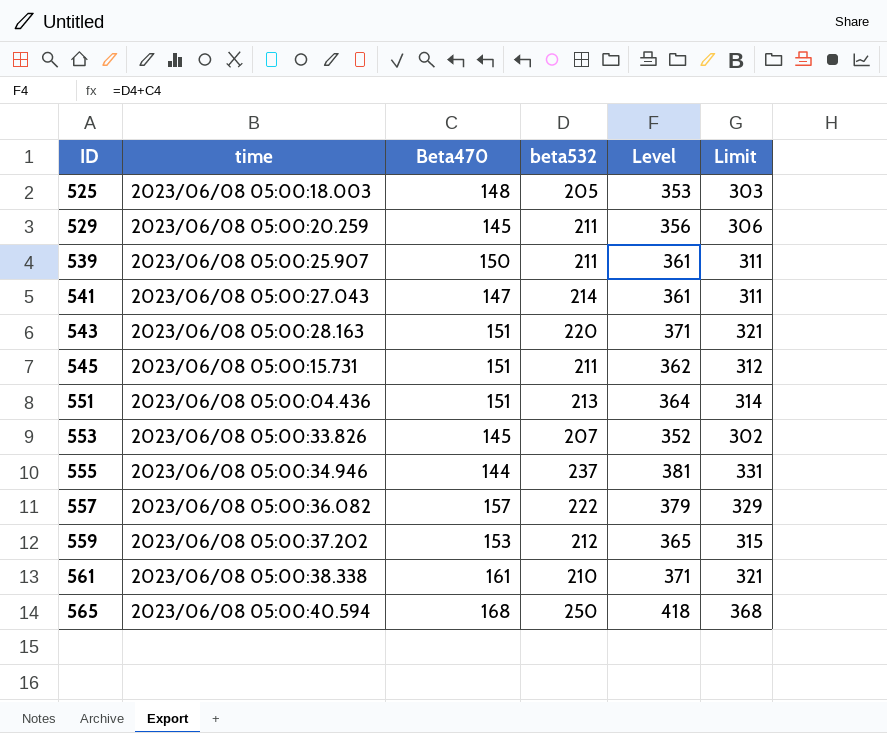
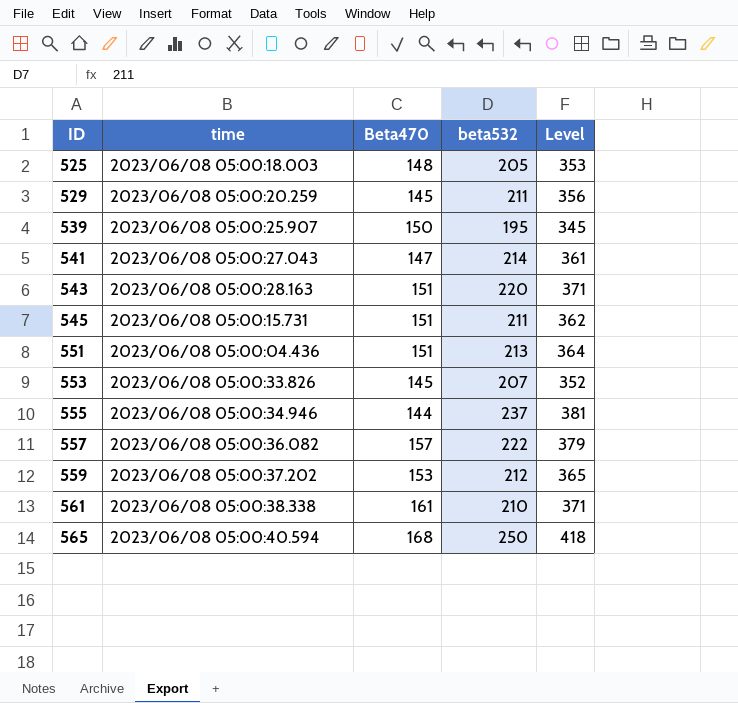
column Limit | formula: [Level] - 50 -> none
539 | beta532: 211 -> 195
539 | Level: 361 -> 345

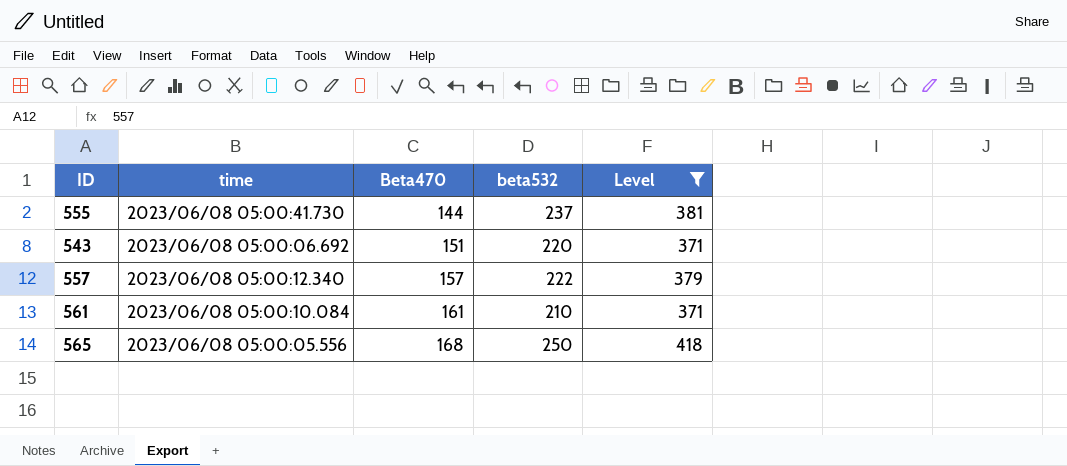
filter: none -> Level >= 371
row order: ID ascending -> Beta470 ascending
555 | time: 2023/06/08 05:00:34.946 -> 2023/06/08 05:00:41.730
543 | time: 2023/06/08 05:00:28.163 -> 2023/06/08 05:00:06.692
557 | time: 2023/06/08 05:00:36.082 -> 2023/06/08 05:00:12.340
561 | time: 2023/06/08 05:00:38.338 -> 2023/06/08 05:00:10.084
565 | time: 2023/06/08 05:00:40.594 -> 2023/06/08 05:00:05.556

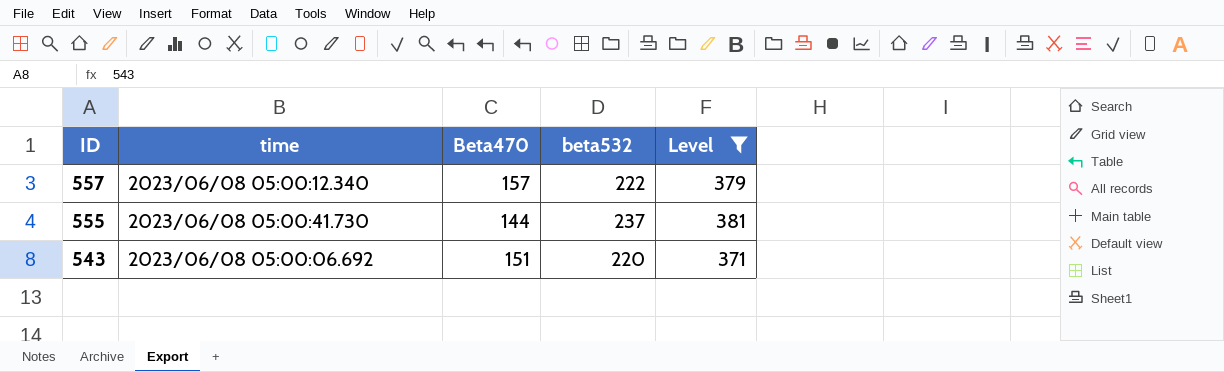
row order: Beta470 ascending -> ID descending
row 561: 2023/06/08 05:00:10.084 | 161 | 210 | 371 -> none
row 565: 2023/06/08 05:00:05.556 | 168 | 250 | 418 -> none

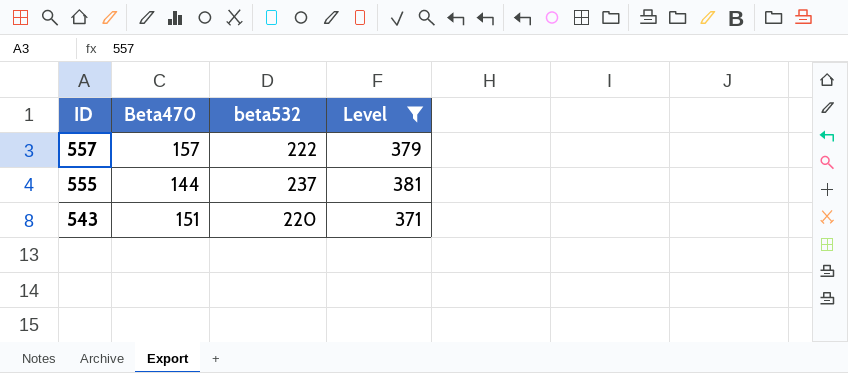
column time | position: 2 -> none

